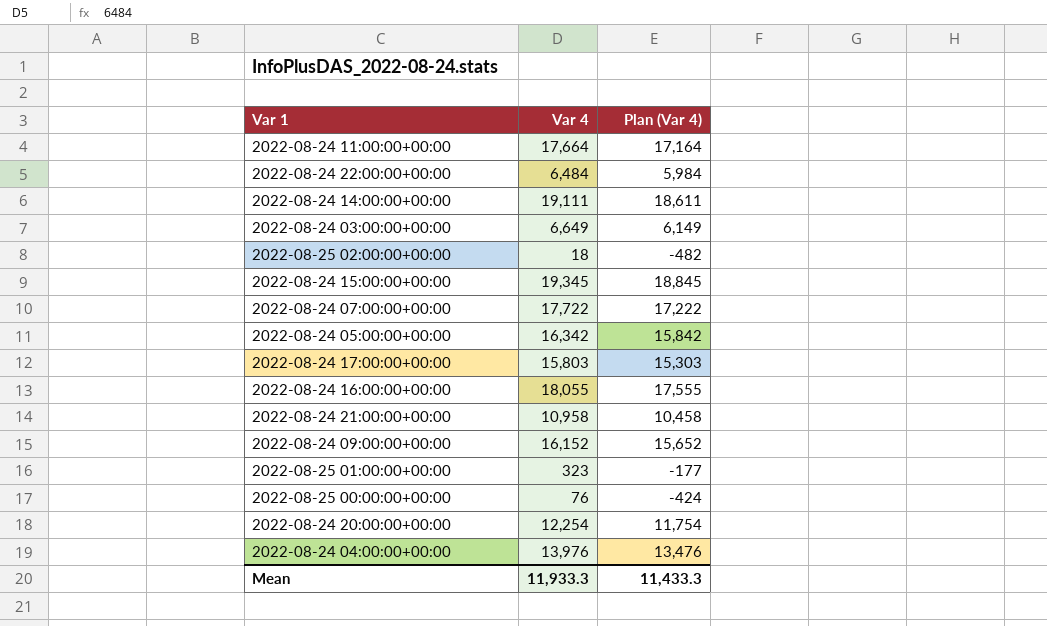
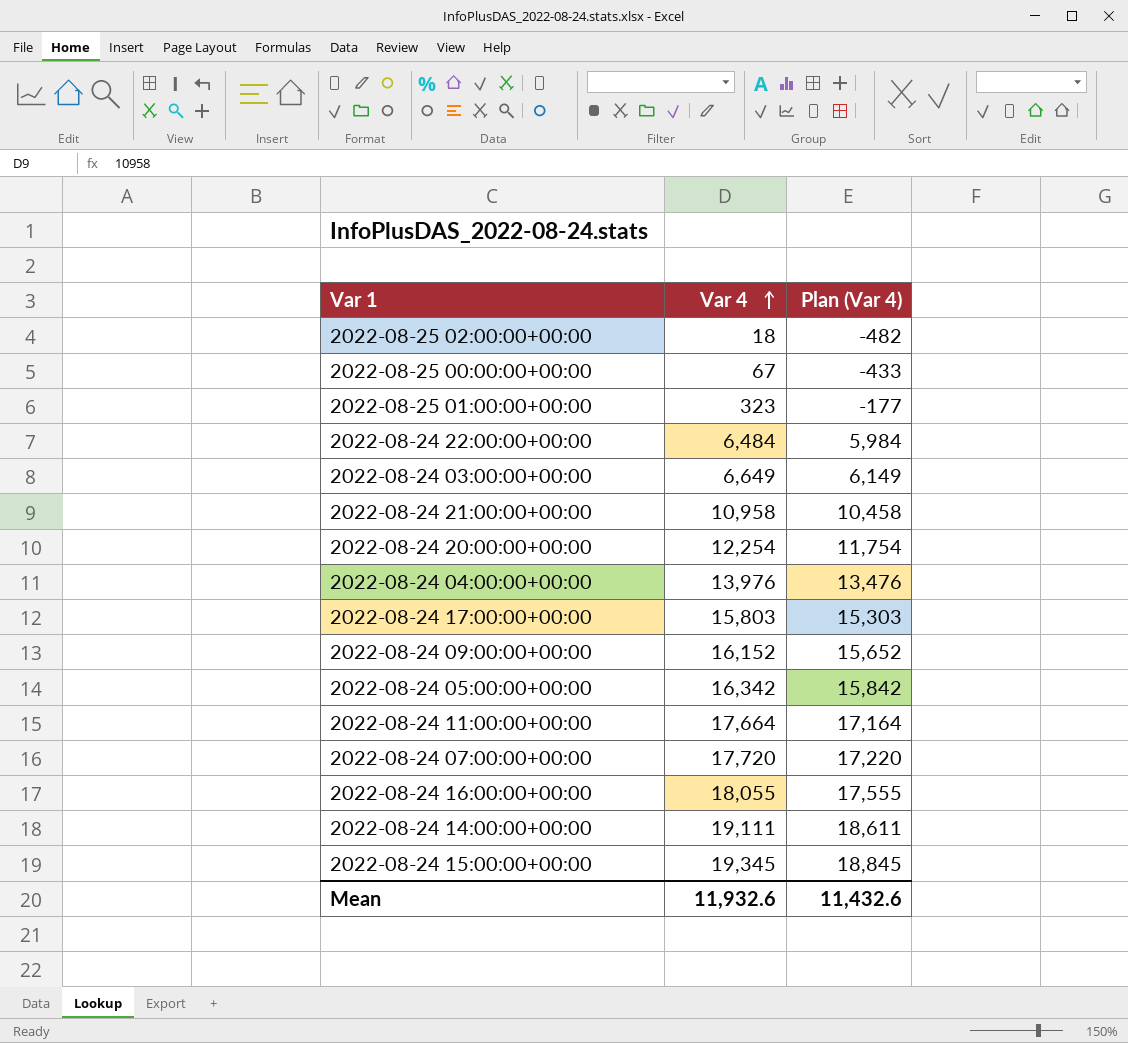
row order: none -> Var 4 ascending
2022-08-25 00:00:00+00:00 | Var 4: 76 -> 67
2022-08-25 00:00:00+00:00 | Plan (Var 4): -424 -> -433
2022-08-24 07:00:00+00:00 | Var 4: 17,722 -> 17,720
2022-08-24 07:00:00+00:00 | Plan (Var 4): 17,222 -> 17,220
Mean | Var 4: 11,933.3 -> 11,932.6
Mean | Plan (Var 4): 11,433.3 -> 11,432.6

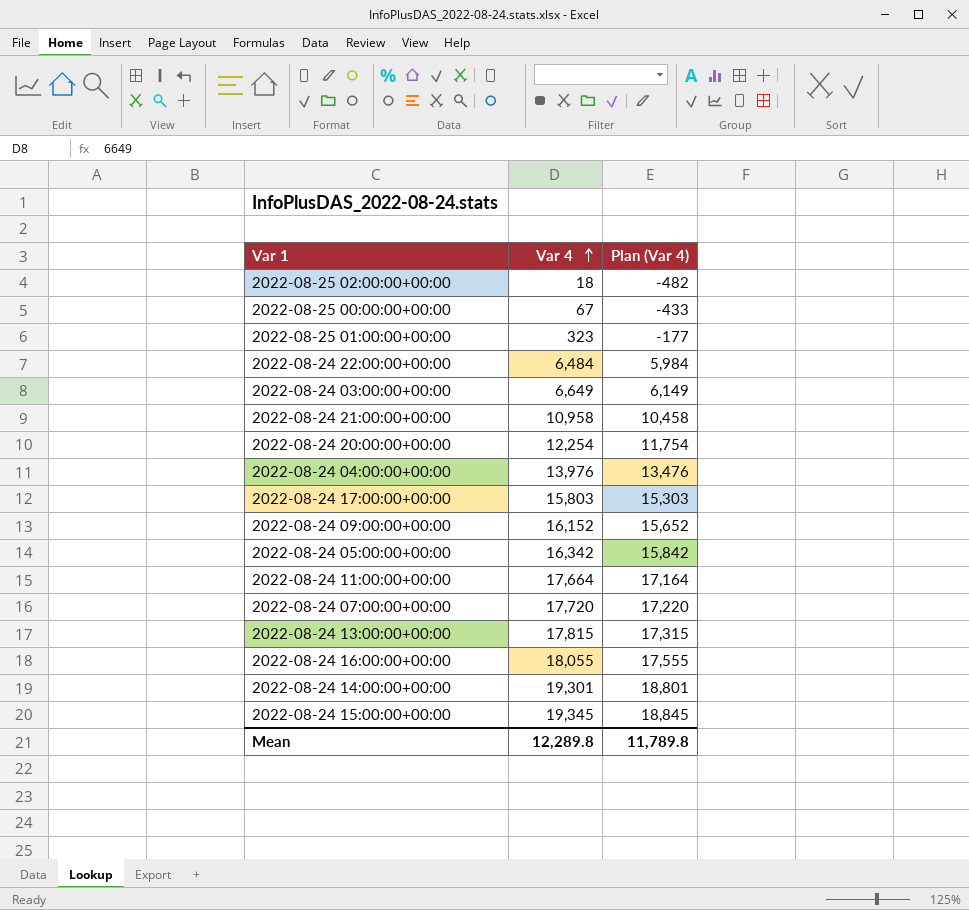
row 2022-08-24 13:00:00+00:00: none -> 17,815 | 17,315
2022-08-24 14:00:00+00:00 | Var 4: 19,111 -> 19,301
2022-08-24 14:00:00+00:00 | Plan (Var 4): 18,611 -> 18,801
Mean | Var 4: 11,932.6 -> 12,289.8
Mean | Plan (Var 4): 11,432.6 -> 11,789.8

